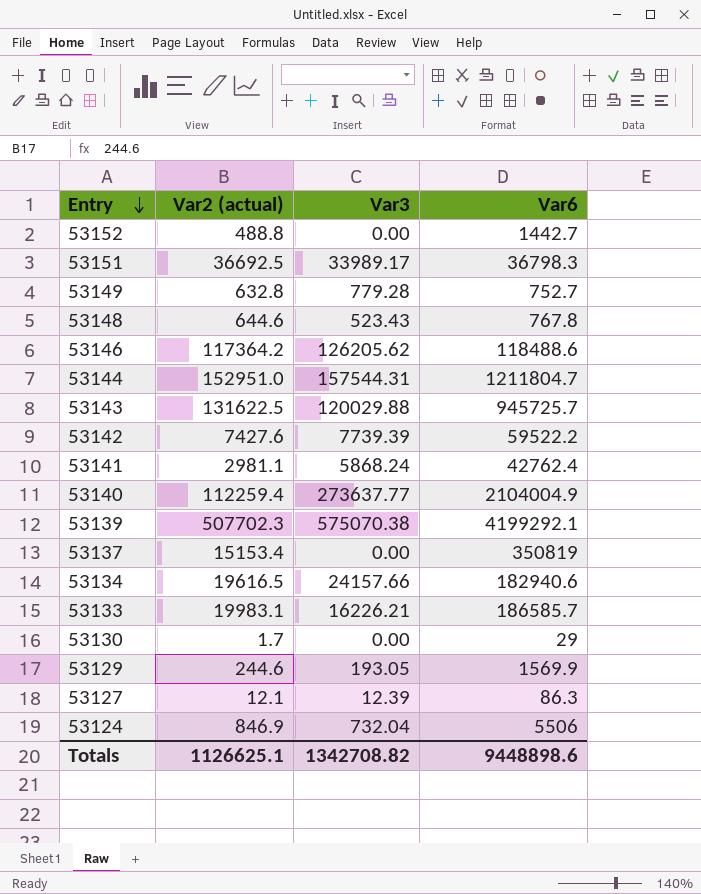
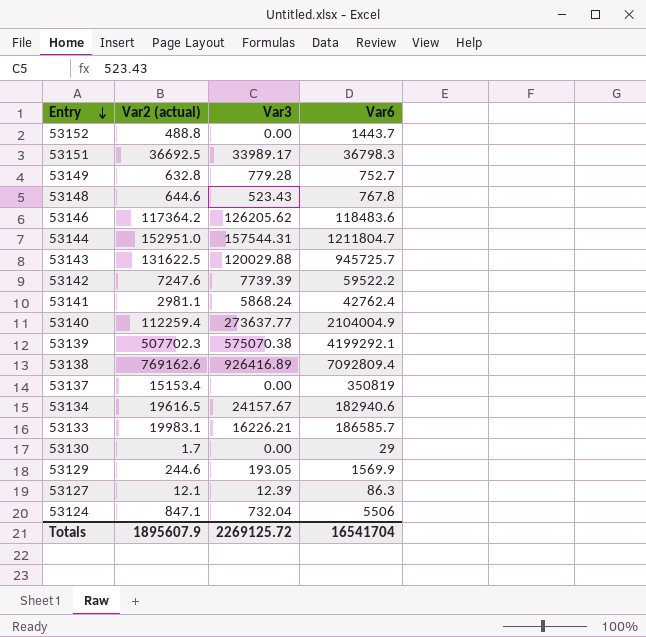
53152 | Var6: 1442.7 -> 1443.7
53146 | Var6: 118488.6 -> 118483.6
53142 | Var2 (actual): 7427.6 -> 7247.6
row 53138: none -> 769162.6 | 926416.89 | 7092809.4
53134 | Var3: 24157.66 -> 24157.67
53124 | Var2 (actual): 846.9 -> 847.1
Totals | Var2 (actual): 1126625.1 -> 1895607.9
Totals | Var3: 1342708.82 -> 2269125.72
Totals | Var6: 9448898.6 -> 16541704

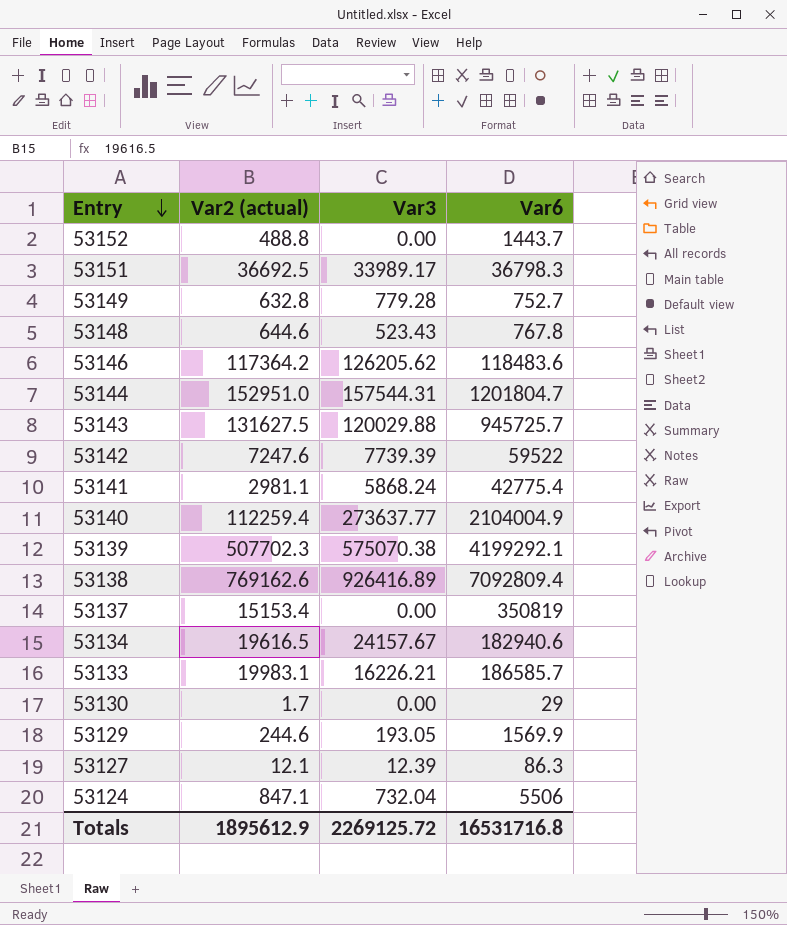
53144 | Var6: 1211804.7 -> 1201804.7
53143 | Var2 (actual): 131622.5 -> 131627.5
53142 | Var6: 59522.2 -> 59522
53141 | Var6: 42762.4 -> 42775.4
Totals | Var2 (actual): 1895607.9 -> 1895612.9
Totals | Var6: 16541704 -> 16531716.8

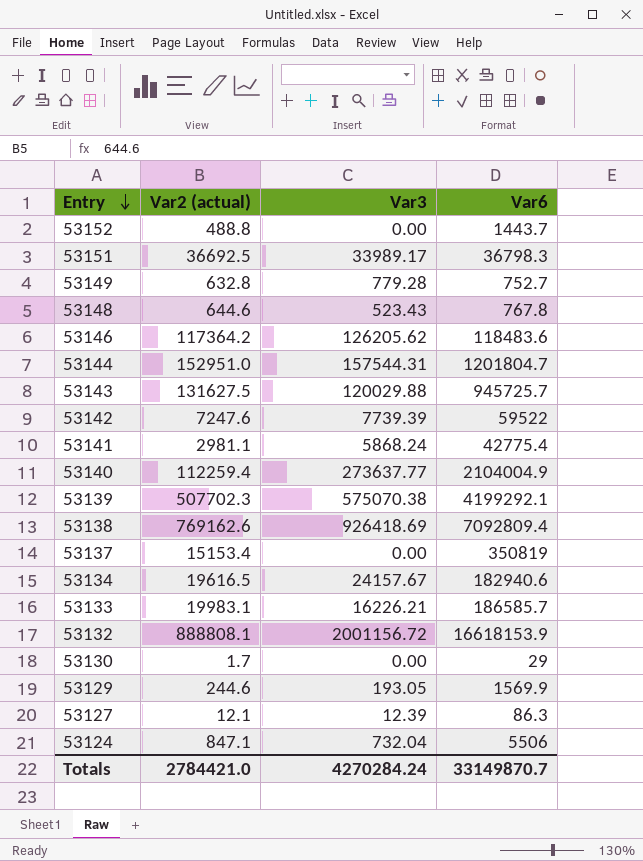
53138 | Var3: 926416.89 -> 926418.69
row 53132: none -> 888808.1 | 2001156.72 | 16618153.9
Totals | Var2 (actual): 1895612.9 -> 2784421.0
Totals | Var3: 2269125.72 -> 4270284.24
Totals | Var6: 16531716.8 -> 33149870.7

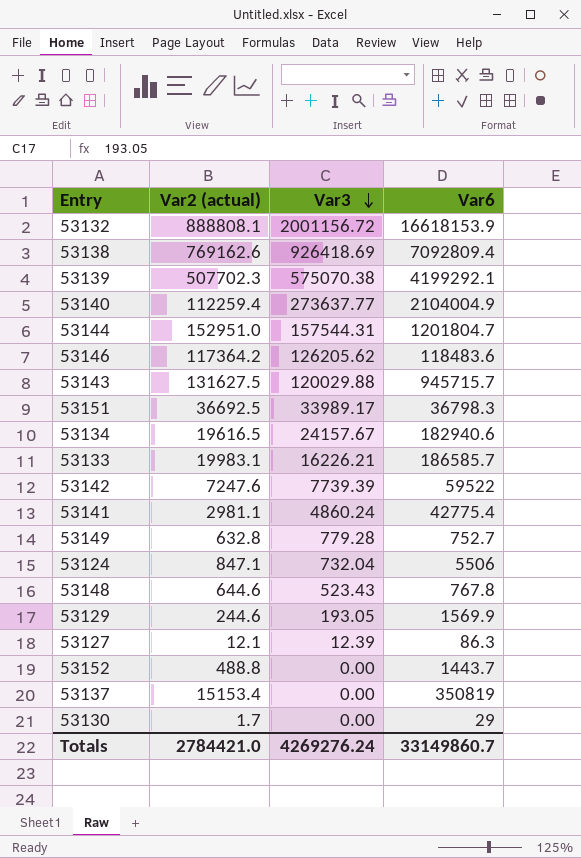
row order: Entry descending -> Var3 descending
53143 | Var6: 945725.7 -> 945715.7
53141 | Var3: 5868.24 -> 4860.24
Totals | Var3: 4270284.24 -> 4269276.24
Totals | Var6: 33149870.7 -> 33149860.7

